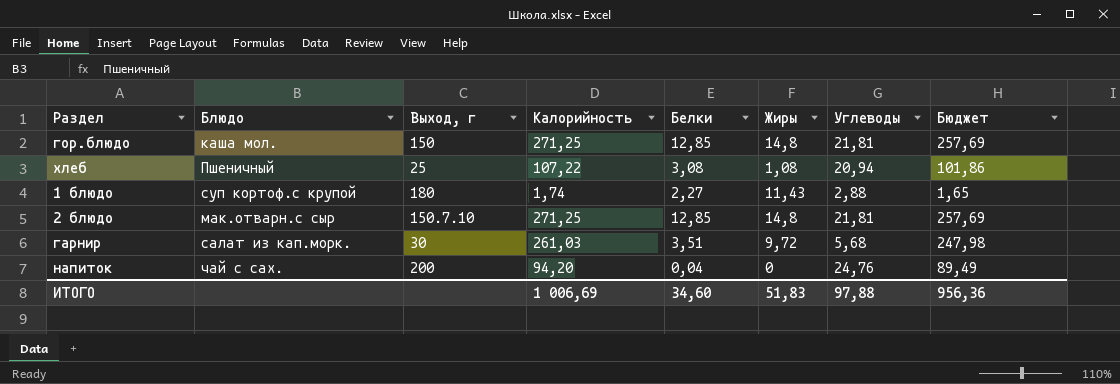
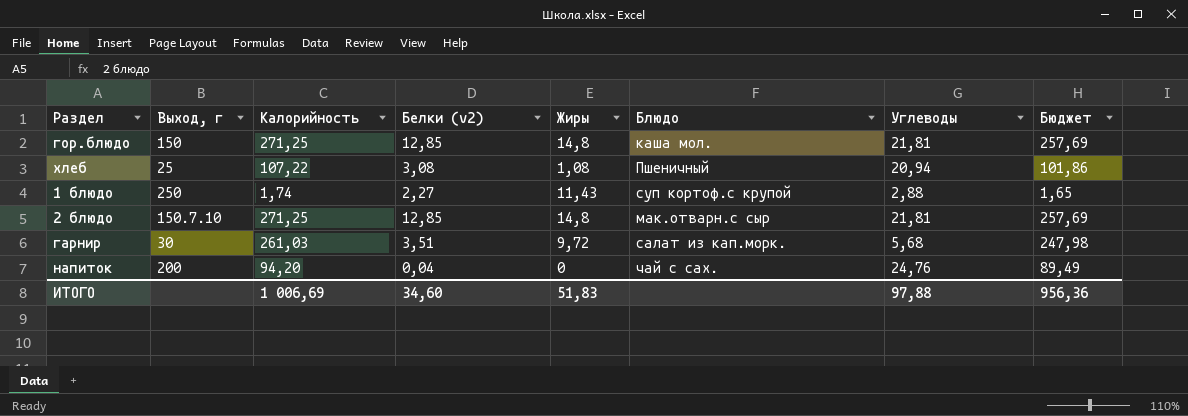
column name: Белки -> Белки (v2)
column Блюдо | position: 2 -> 6
1 блюдо | Выход, г: 180 -> 250

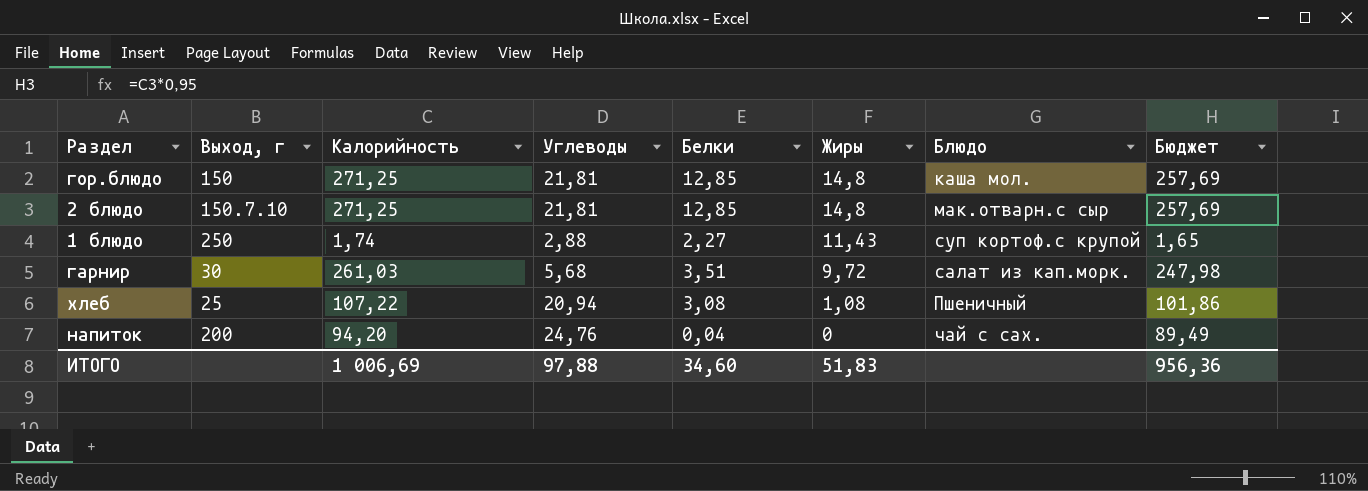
row order: none -> Жиры descending
column Углеводы | position: 7 -> 4
column name: Белки (v2) -> Белки

